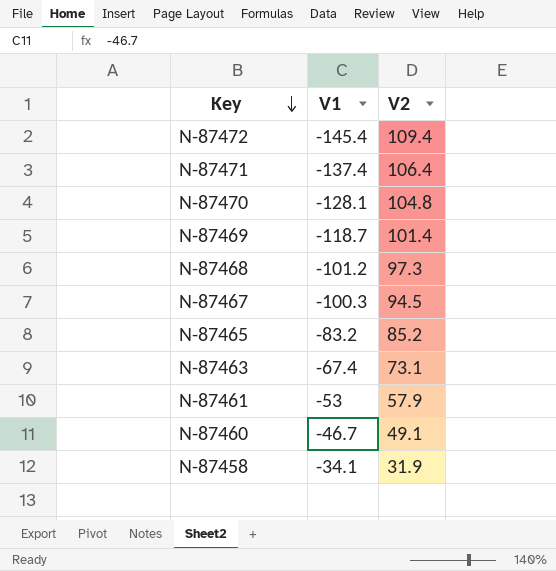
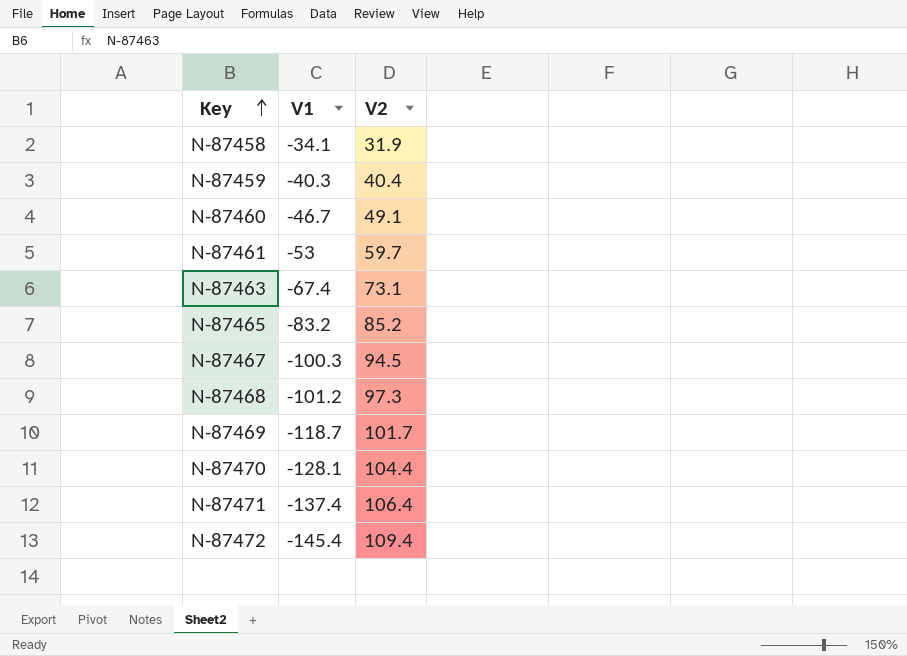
row order: Key descending -> Key ascending
row N-87459: none -> -40.3 | 40.4
N-87461 | V2: 57.9 -> 59.7
N-87469 | V2: 101.4 -> 101.7
N-87470 | V2: 104.8 -> 104.4

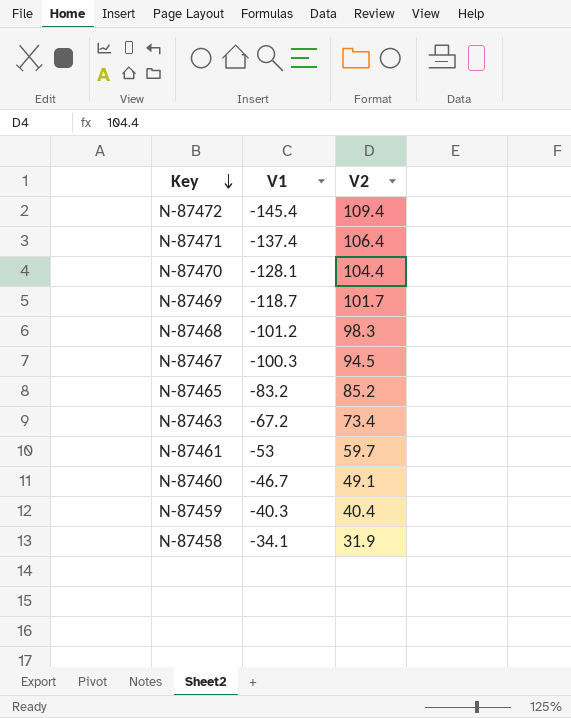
row order: Key ascending -> Key descending
N-87468 | V2: 97.3 -> 98.3
N-87463 | V1: -67.4 -> -67.2
N-87463 | V2: 73.1 -> 73.4

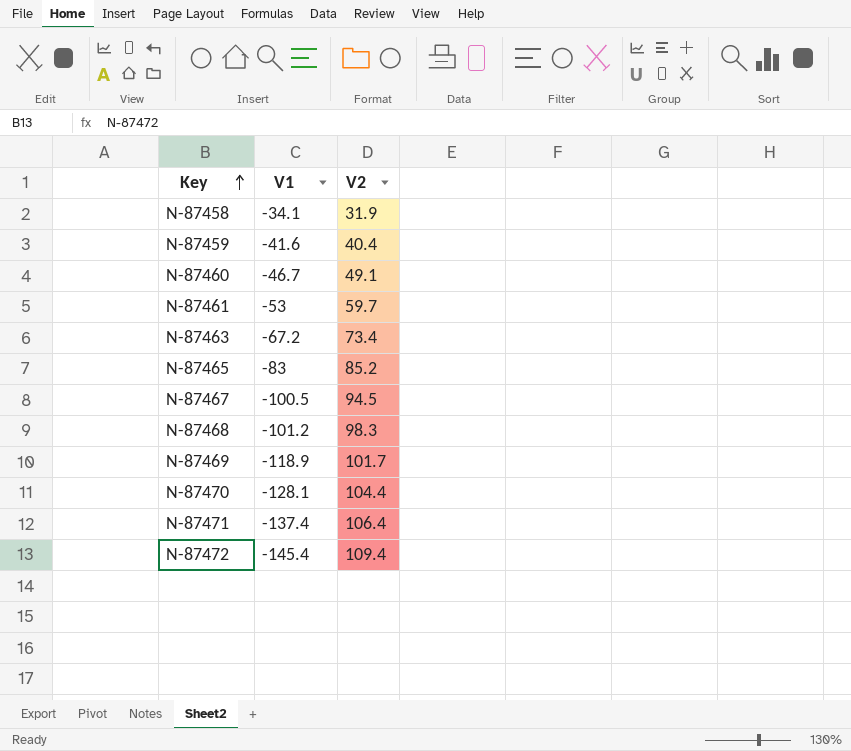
row order: Key descending -> Key ascending
N-87459 | V1: -40.3 -> -41.6
N-87465 | V1: -83.2 -> -83
N-87467 | V1: -100.3 -> -100.5
N-87469 | V1: -118.7 -> -118.9

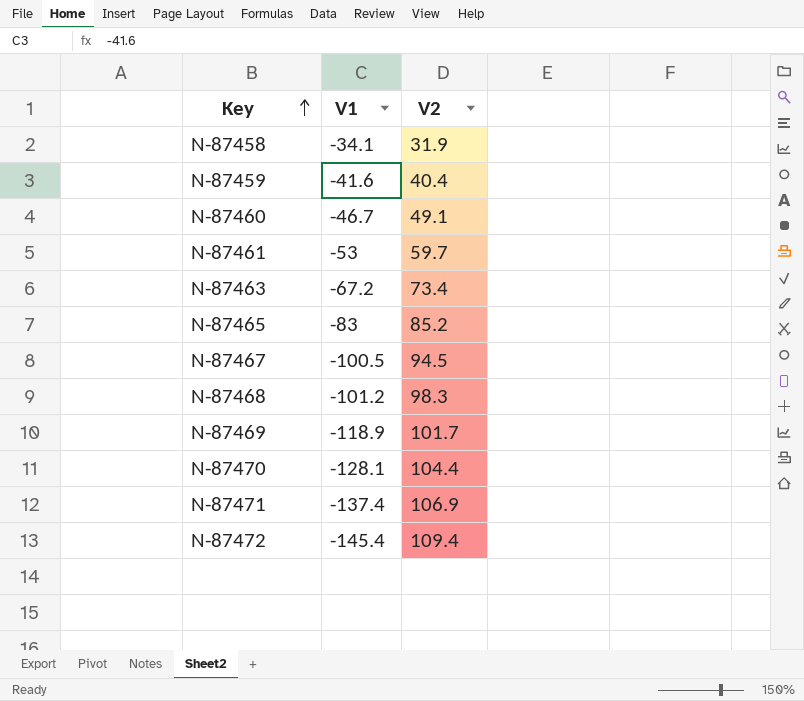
N-87471 | V2: 106.4 -> 106.9

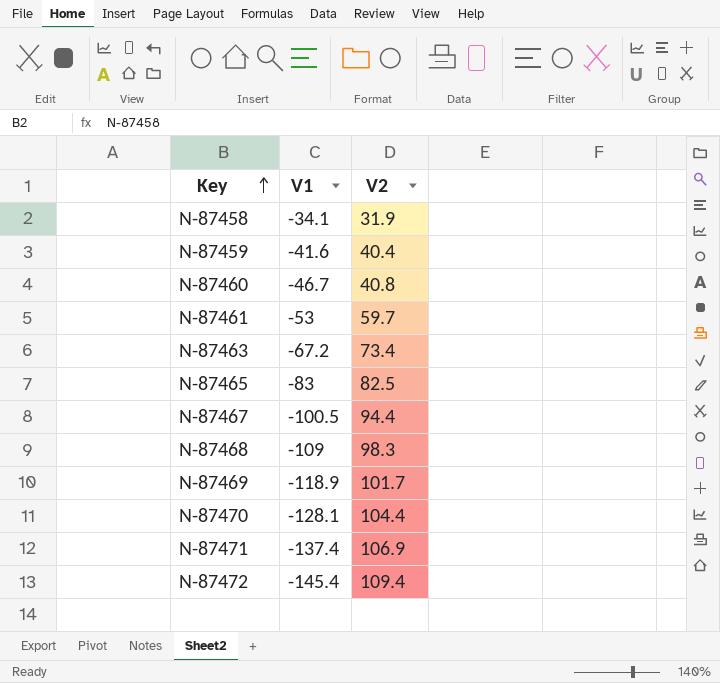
N-87460 | V2: 49.1 -> 40.8
N-87465 | V2: 85.2 -> 82.5
N-87467 | V2: 94.5 -> 94.4
N-87468 | V1: -101.2 -> -109

